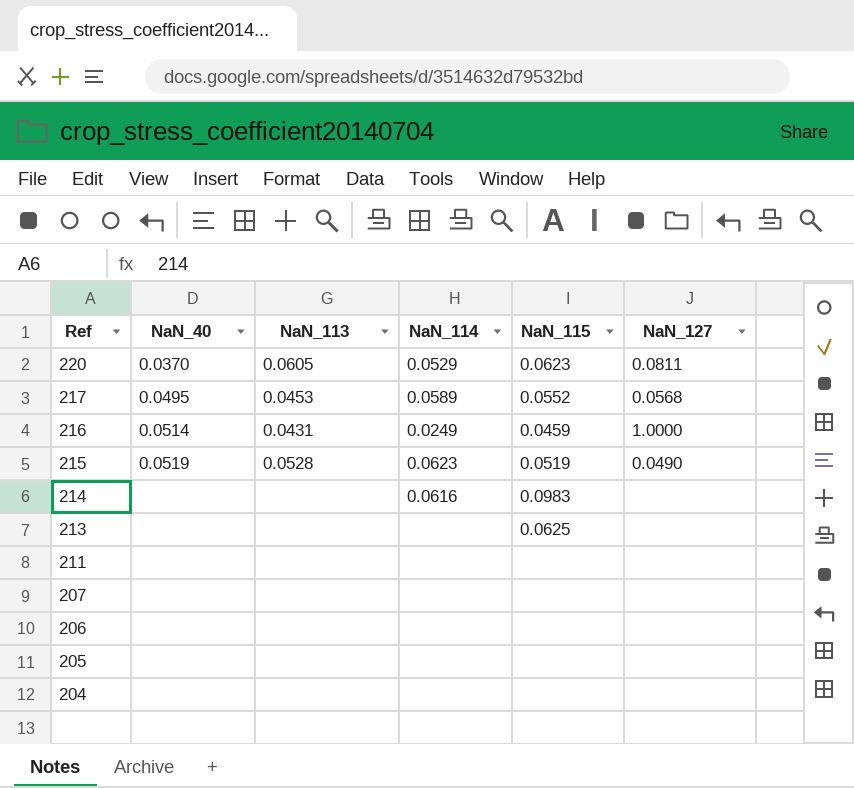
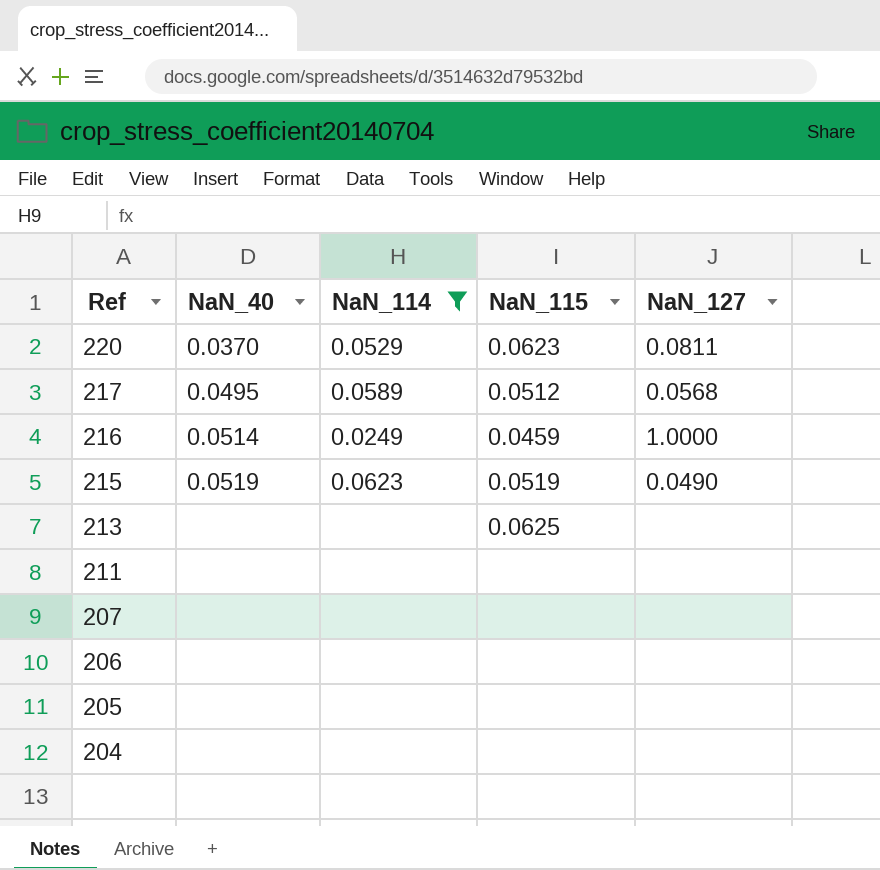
filter: none -> NaN_114 != 0.0616
column NaN_113 | position: 3 -> none
217 | NaN_115: 0.0552 -> 0.0512

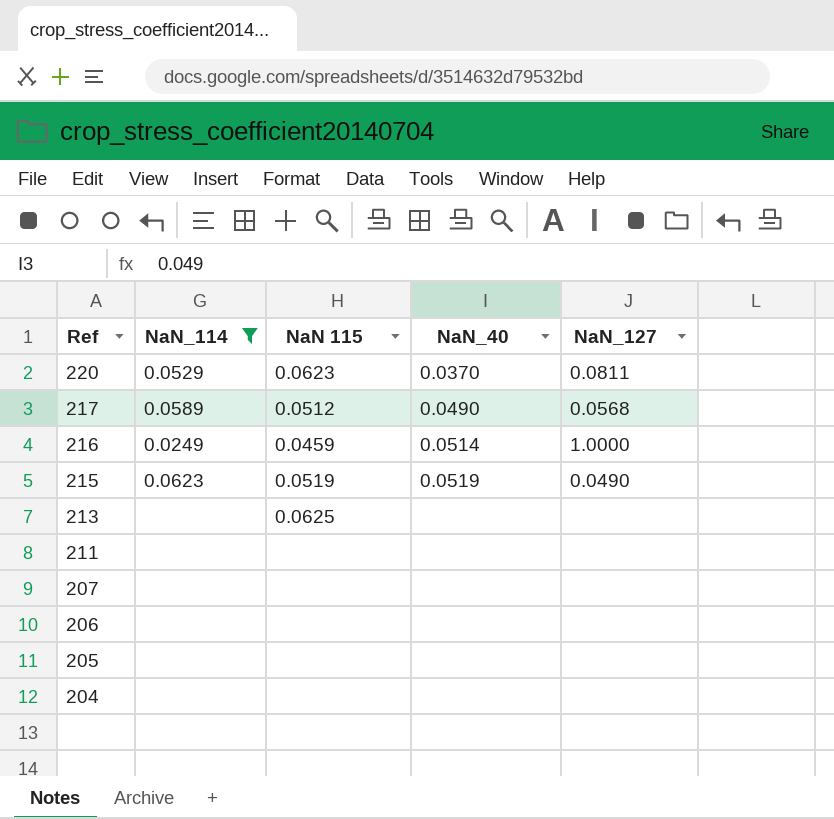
column name: NaN_115 -> NaN 115
column NaN_40 | position: 2 -> 4
217 | NaN_40: 0.0495 -> 0.0490

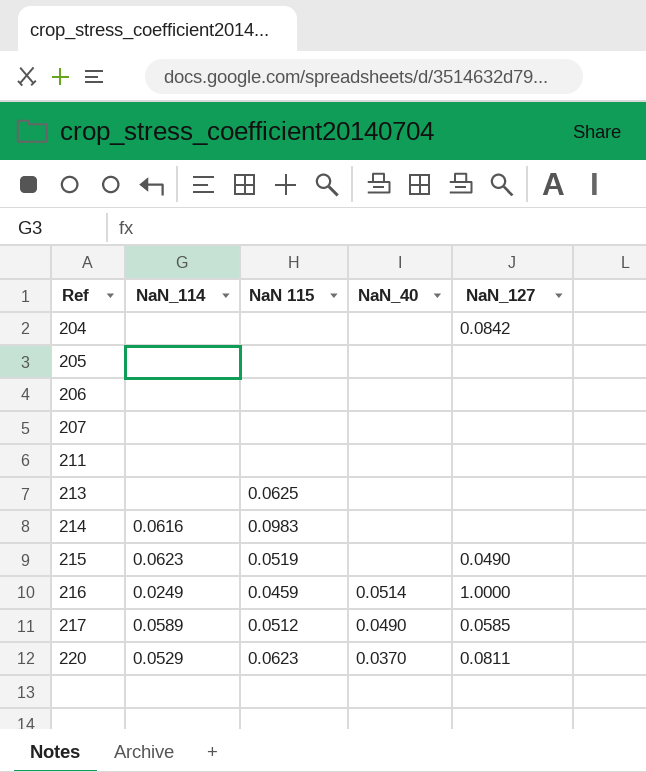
filter: NaN_114 != 0.0616 -> none
row order: Ref descending -> Ref ascending
204 | NaN_127: none -> 0.0842
215 | NaN_40: 0.0519 -> none
217 | NaN_127: 0.0568 -> 0.0585

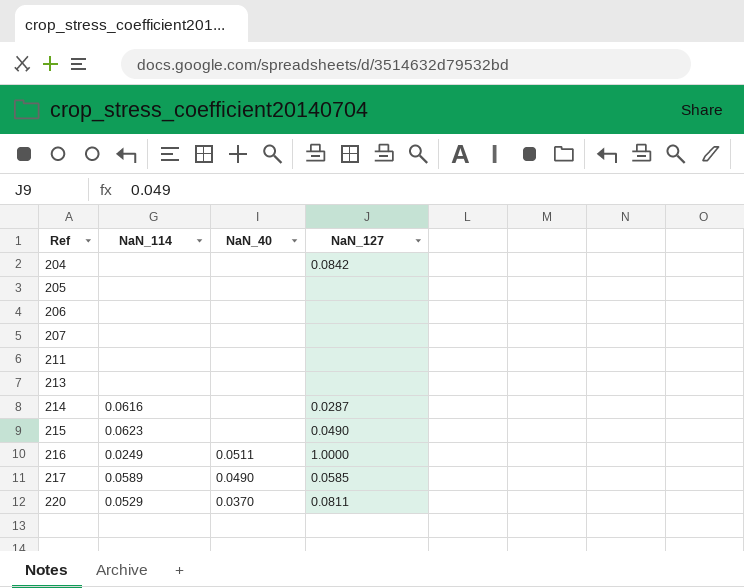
column NaN 115 | position: 3 -> none
214 | NaN_127: none -> 0.0287
216 | NaN_40: 0.0514 -> 0.0511

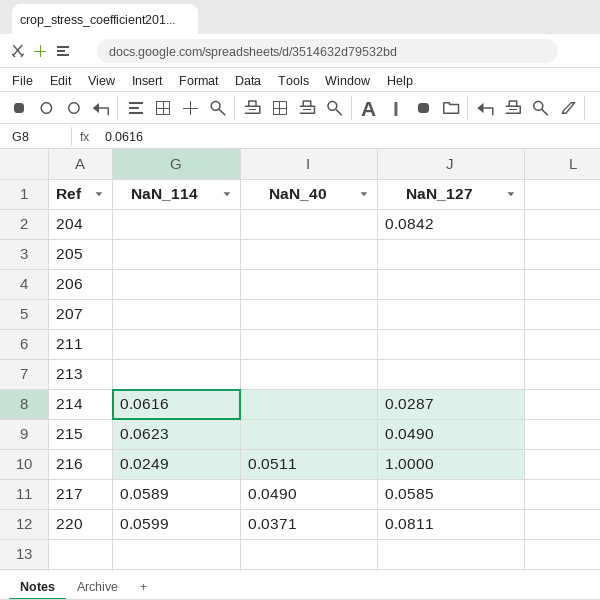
220 | NaN_114: 0.0529 -> 0.0599
220 | NaN_40: 0.0370 -> 0.0371

